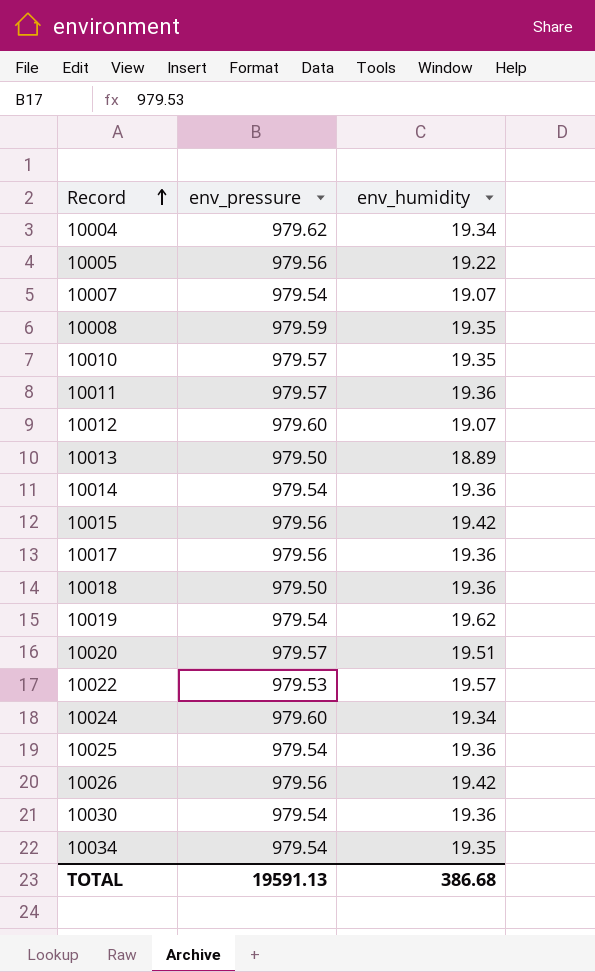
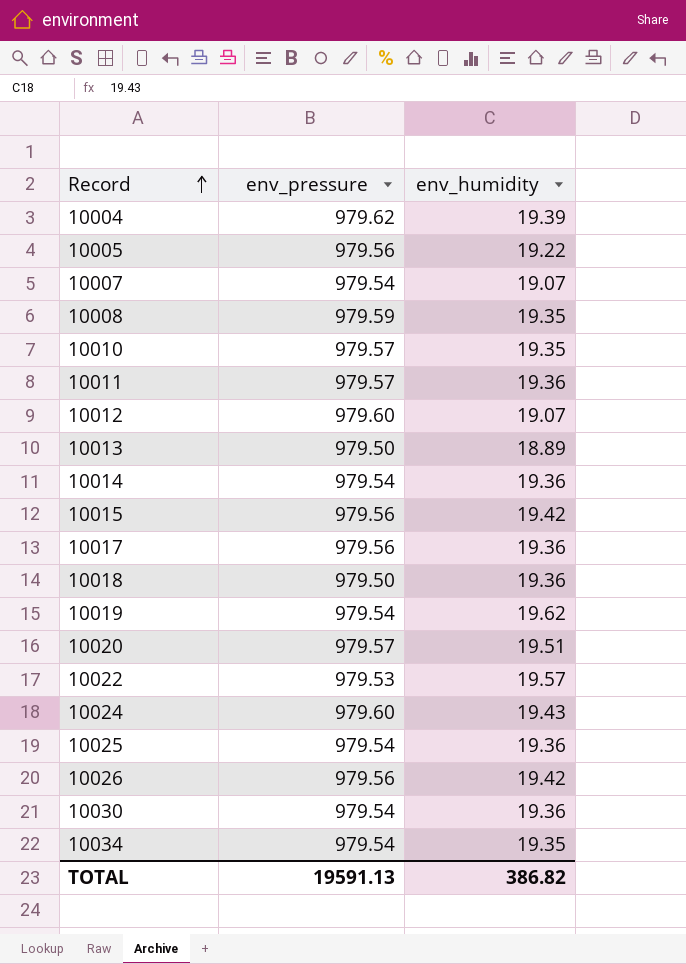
10004 | env_humidity: 19.34 -> 19.39
10024 | env_humidity: 19.34 -> 19.43
TOTAL | env_humidity: 386.68 -> 386.82

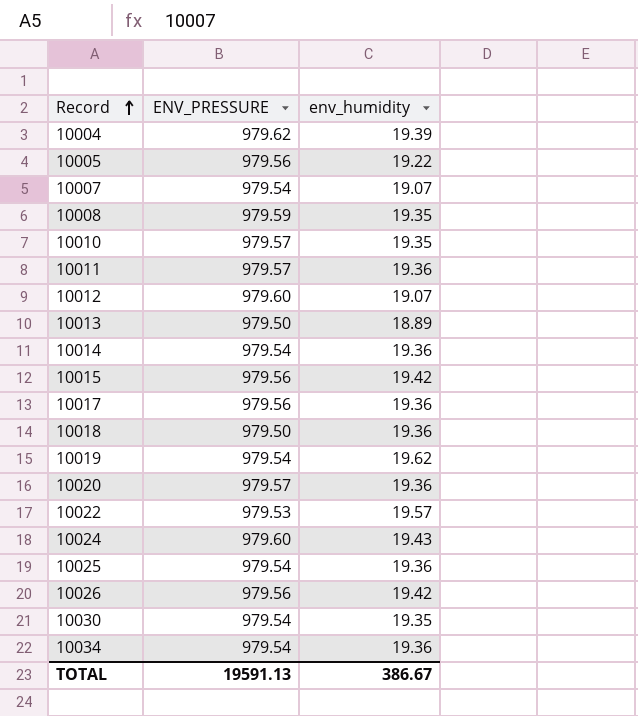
column name: env_pressure -> ENV_PRESSURE
10020 | env_humidity: 19.51 -> 19.36
10030 | env_humidity: 19.36 -> 19.35
10034 | env_humidity: 19.35 -> 19.36
TOTAL | env_humidity: 386.82 -> 386.67

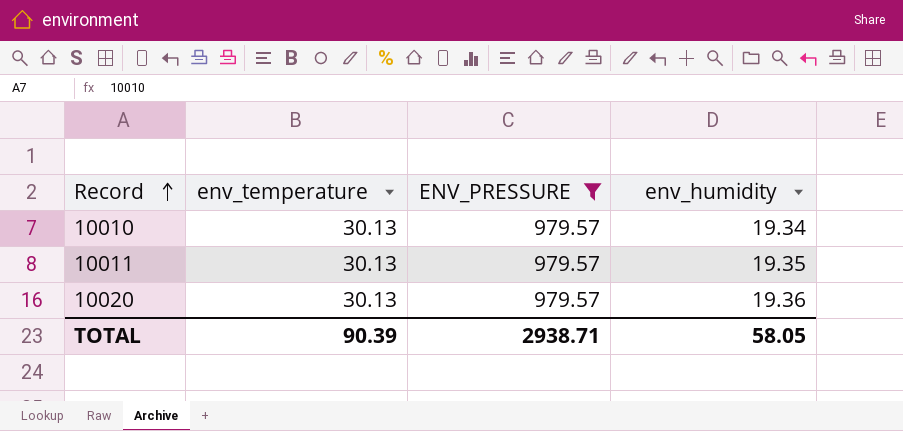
filter: none -> ENV_PRESSURE = 979.57
column env_temperature | position: none -> 2
10010 | env_humidity: 19.35 -> 19.34
10011 | env_humidity: 19.36 -> 19.35
TOTAL | ENV_PRESSURE: 19591.13 -> 2938.71
TOTAL | env_humidity: 386.67 -> 58.05

